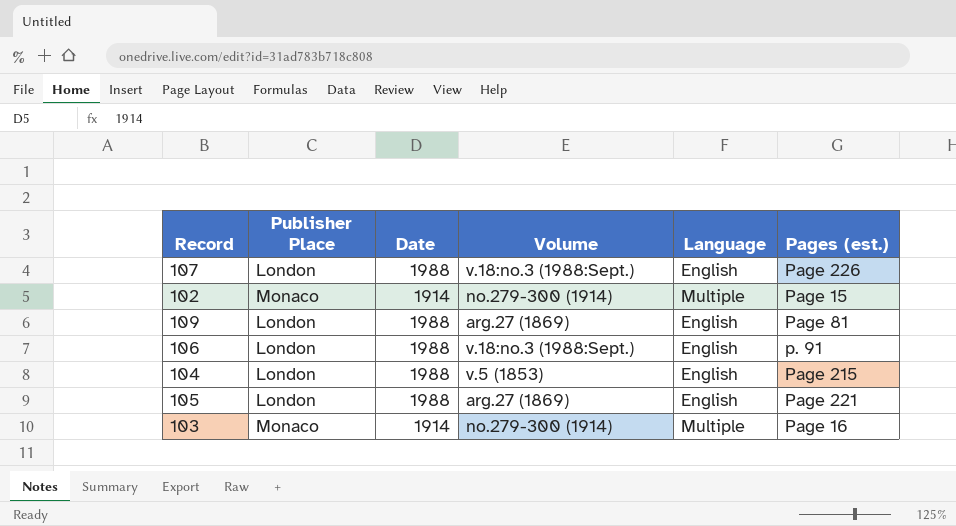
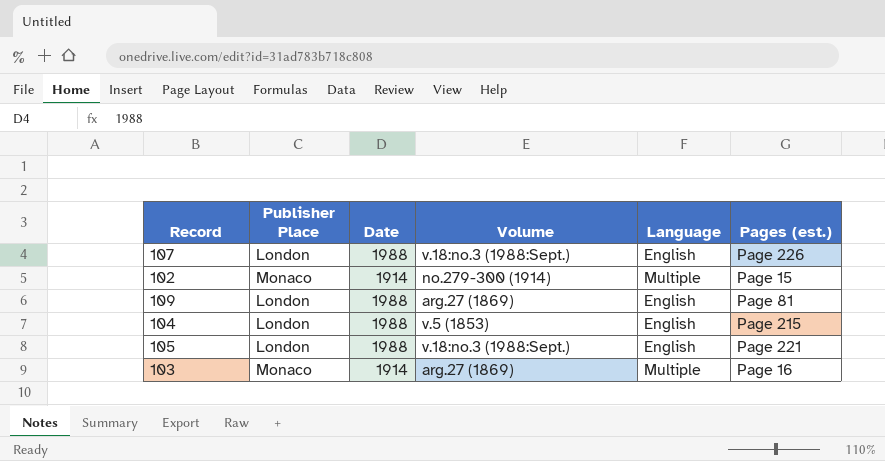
row 106: London | 1988 | v.18:no.3 (1988:Sept.) | English | p. 91 -> none
105 | Volume: arg.27 (1869) -> v.18:no.3 (1988:Sept.)
103 | Volume: no.279-300 (1914) -> arg.27 (1869)

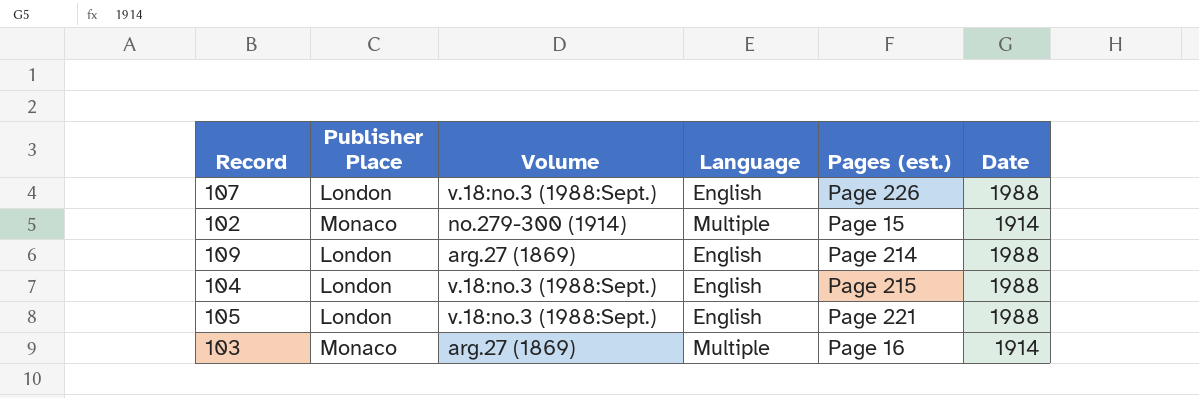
column Date | position: 3 -> 6
109 | Pages (est.): Page 81 -> Page 214
104 | Volume: v.5 (1853) -> v.18:no.3 (1988:Sept.)

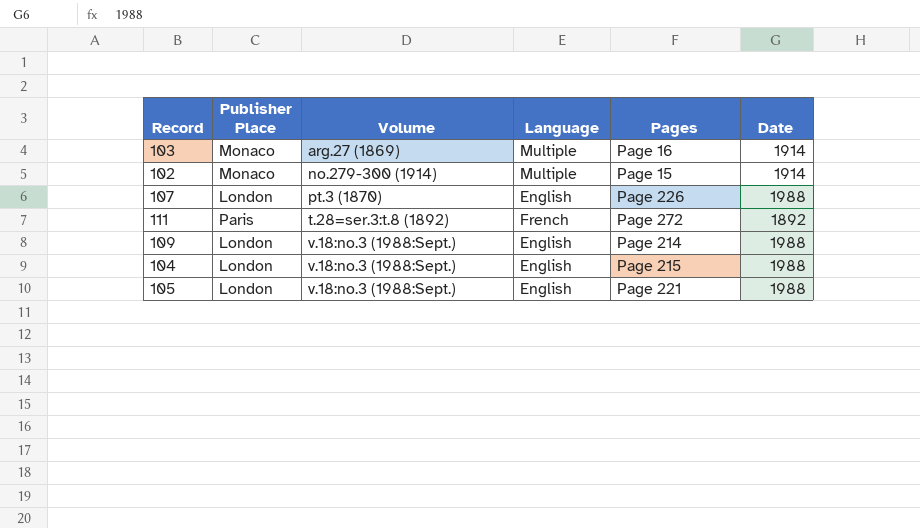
row order: none -> Volume ascending
column name: Pages (est.) -> Pages
107 | Volume: v.18:no.3 (1988:Sept.) -> pt.3 (1870)
row 111: none -> Paris | t.28=ser.3:t.8 (1892) | French | Page 272 | 1892
109 | Volume: arg.27 (1869) -> v.18:no.3 (1988:Sept.)

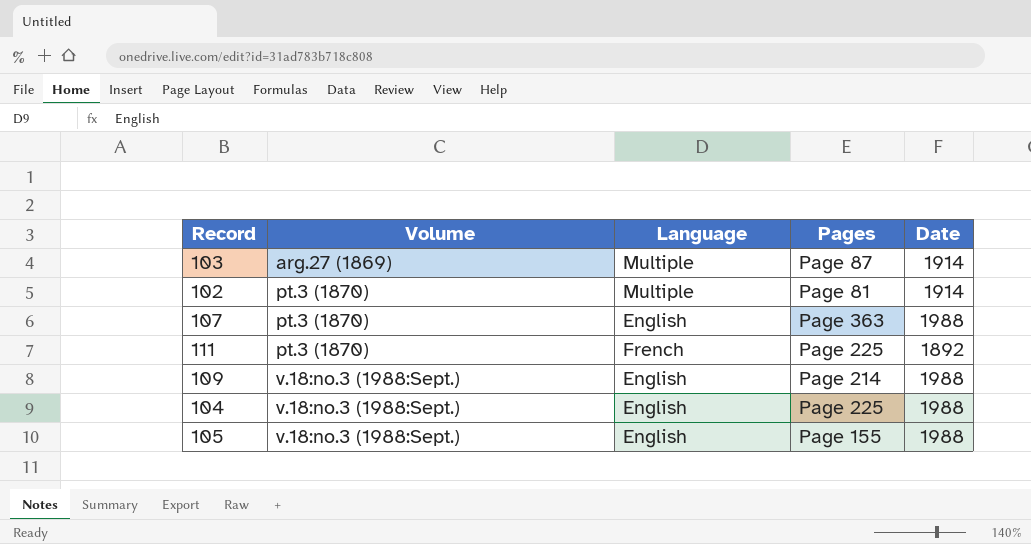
column Publisher Place | position: 2 -> none
103 | Pages: Page 16 -> Page 87
102 | Volume: no.279-300 (1914) -> pt.3 (1870)
102 | Pages: Page 15 -> Page 81
107 | Pages: Page 226 -> Page 363
111 | Volume: t.28=ser.3:t.8 (1892) -> pt.3 (1870)
111 | Pages: Page 272 -> Page 225
104 | Pages: Page 215 -> Page 225
105 | Pages: Page 221 -> Page 155

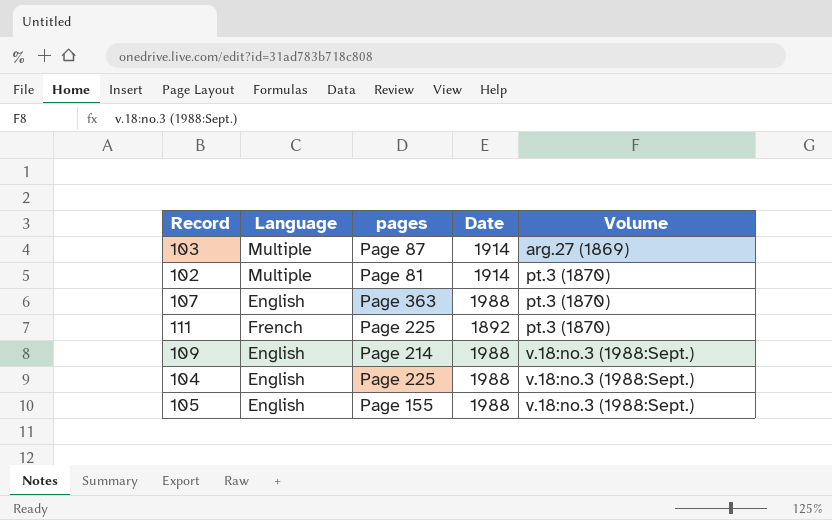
column name: Pages -> pages
column Volume | position: 2 -> 5

